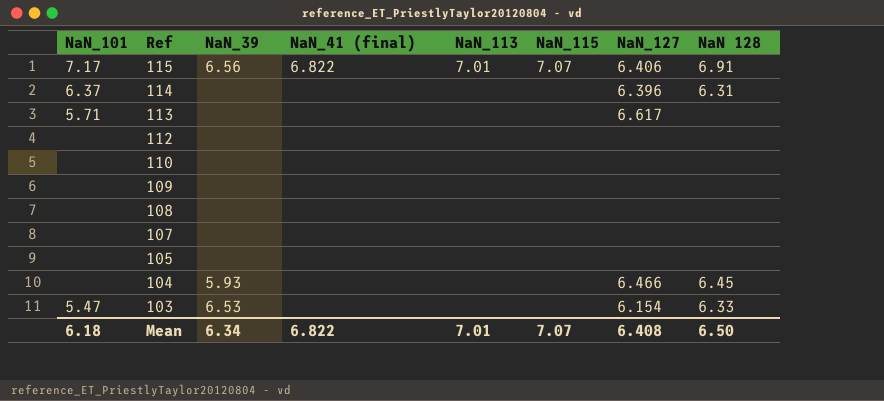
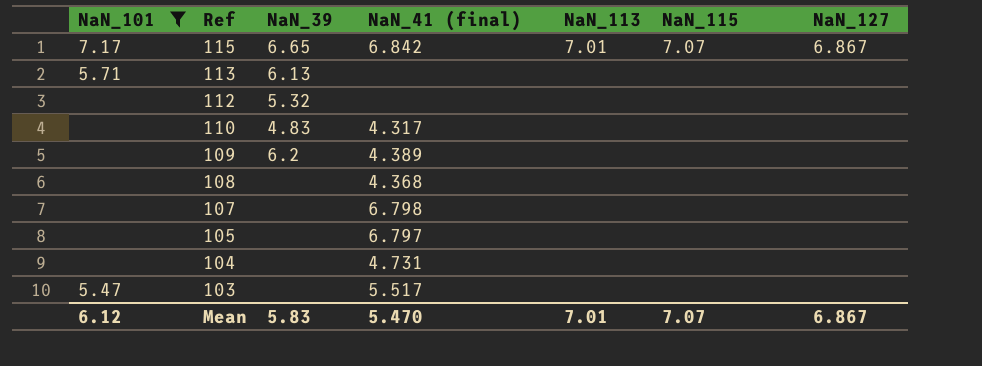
filter: none -> NaN_101 != 6.37
column NaN 128 | position: 8 -> none
115 | NaN_39: 6.56 -> 6.65
115 | NaN_41 (final): 6.822 -> 6.842
115 | NaN_127: 6.406 -> 6.867
113 | NaN_39: none -> 6.13
113 | NaN_127: 6.617 -> none
112 | NaN_39: none -> 5.32
110 | NaN_39: none -> 4.83
110 | NaN_41 (final): none -> 4.317
109 | NaN_39: none -> 6.2
109 | NaN_41 (final): none -> 4.389
108 | NaN_41 (final): none -> 4.368
107 | NaN_41 (final): none -> 6.798
105 | NaN_41 (final): none -> 6.797
104 | NaN_39: 5.93 -> none
104 | NaN_41 (final): none -> 4.731
104 | NaN_127: 6.466 -> none
103 | NaN_39: 6.53 -> none
103 | NaN_41 (final): none -> 5.517
103 | NaN_127: 6.154 -> none
Mean | NaN_101: 6.18 -> 6.12
Mean | NaN_39: 6.34 -> 5.83
Mean | NaN_41 (final): 6.822 -> 5.470
Mean | NaN_127: 6.408 -> 6.867

